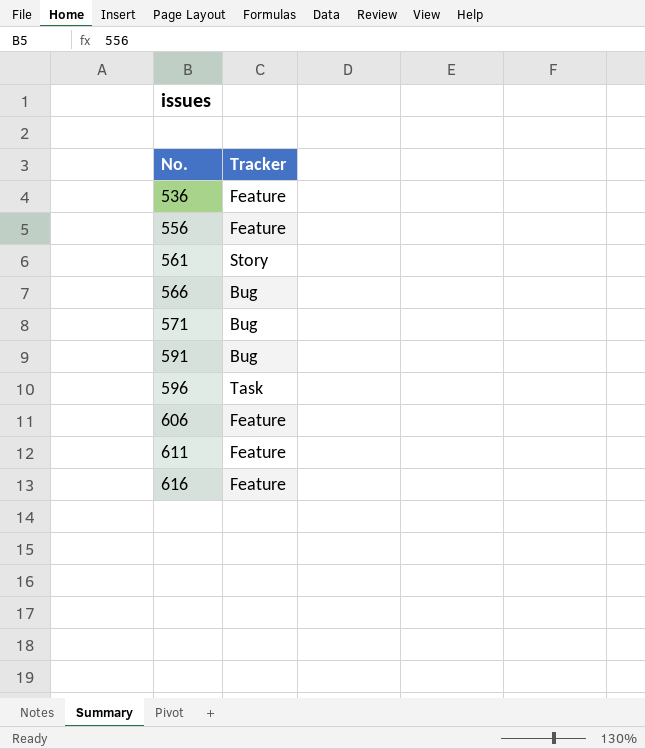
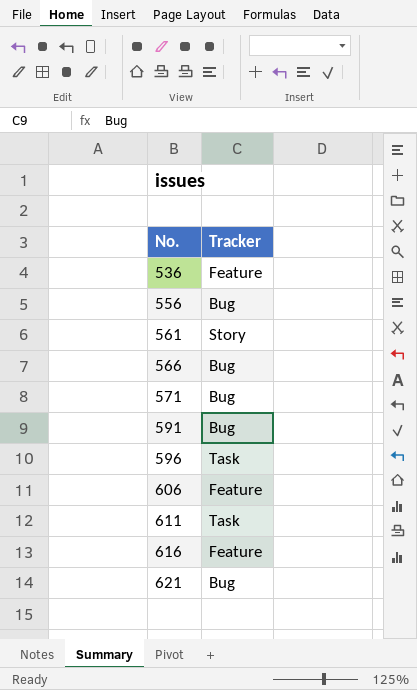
556 | Tracker: Feature -> Bug
611 | Tracker: Feature -> Task
row 621: none -> Bug

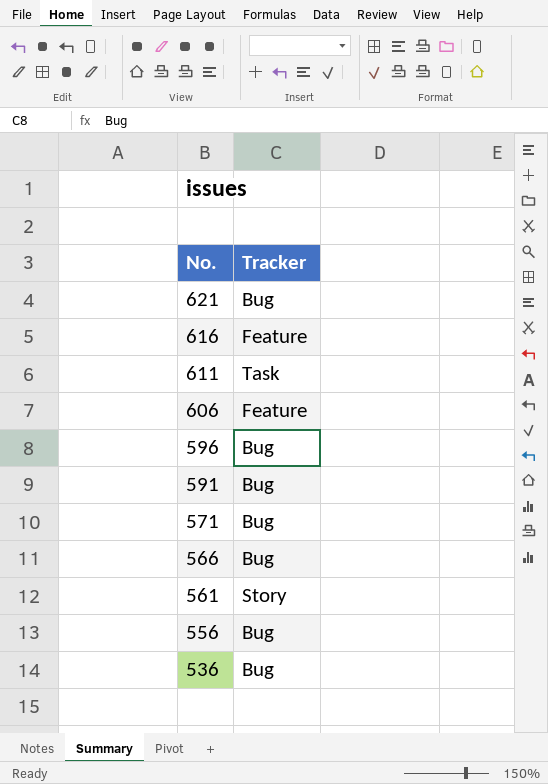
row order: No. ascending -> No. descending
596 | Tracker: Task -> Bug
536 | Tracker: Feature -> Bug

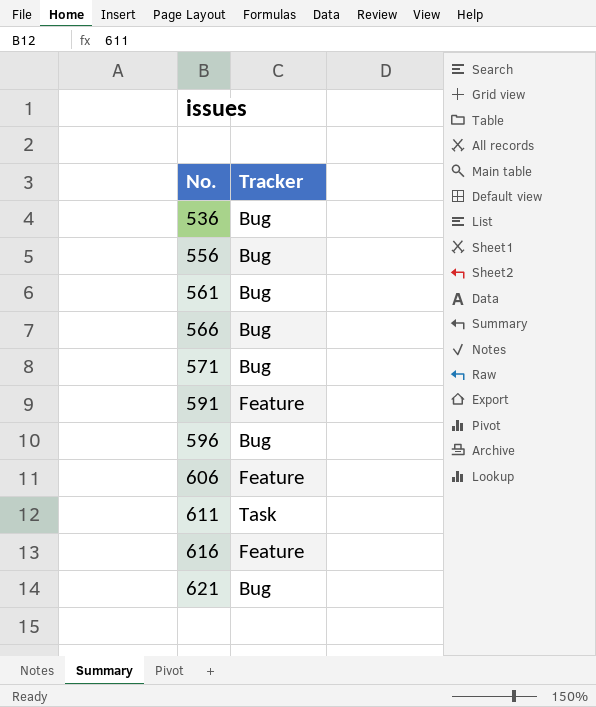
row order: No. descending -> No. ascending
561 | Tracker: Story -> Bug
591 | Tracker: Bug -> Feature

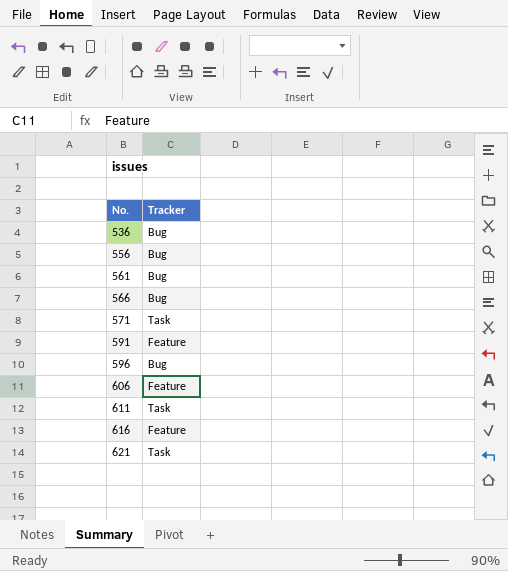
571 | Tracker: Bug -> Task
621 | Tracker: Bug -> Task

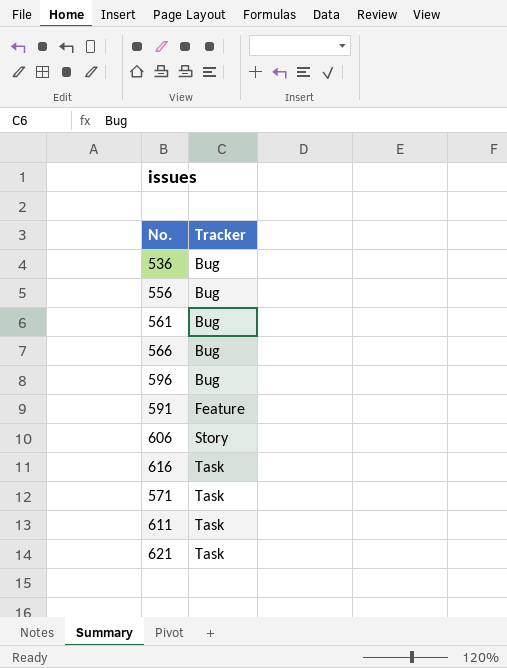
row order: No. ascending -> Tracker ascending
606 | Tracker: Feature -> Story
616 | Tracker: Feature -> Task

